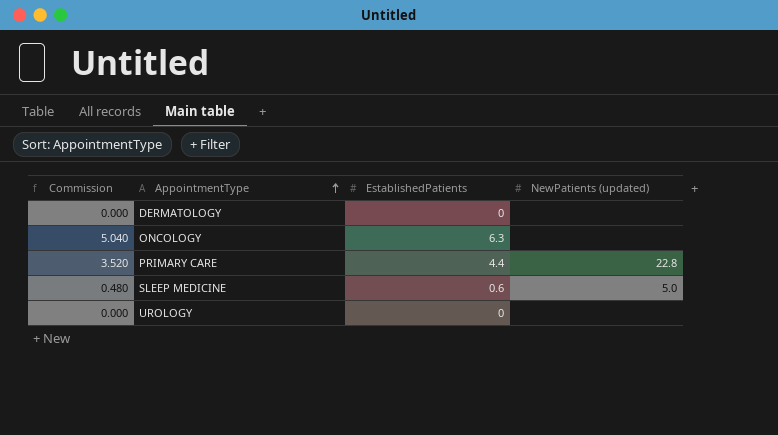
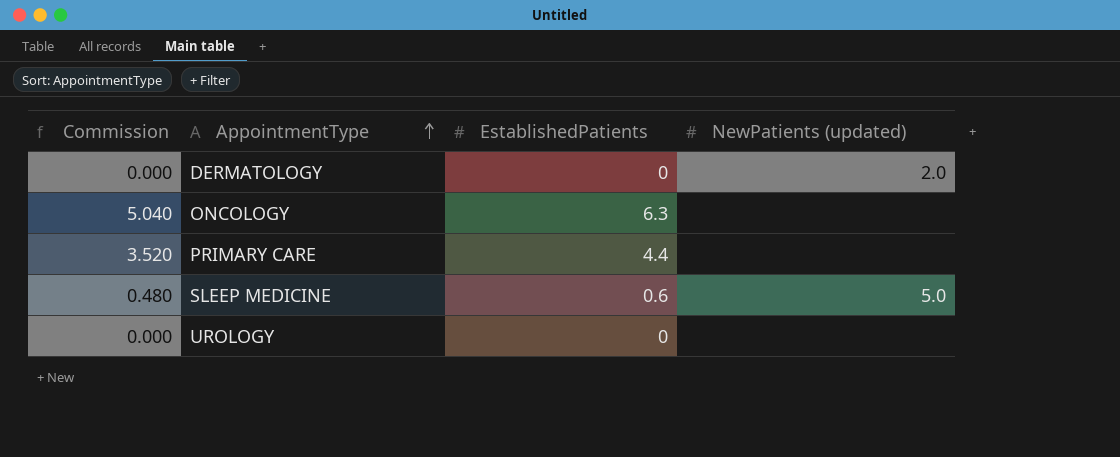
DERMATOLOGY | NewPatients (updated): none -> 2.0
PRIMARY CARE | NewPatients (updated): 22.8 -> none

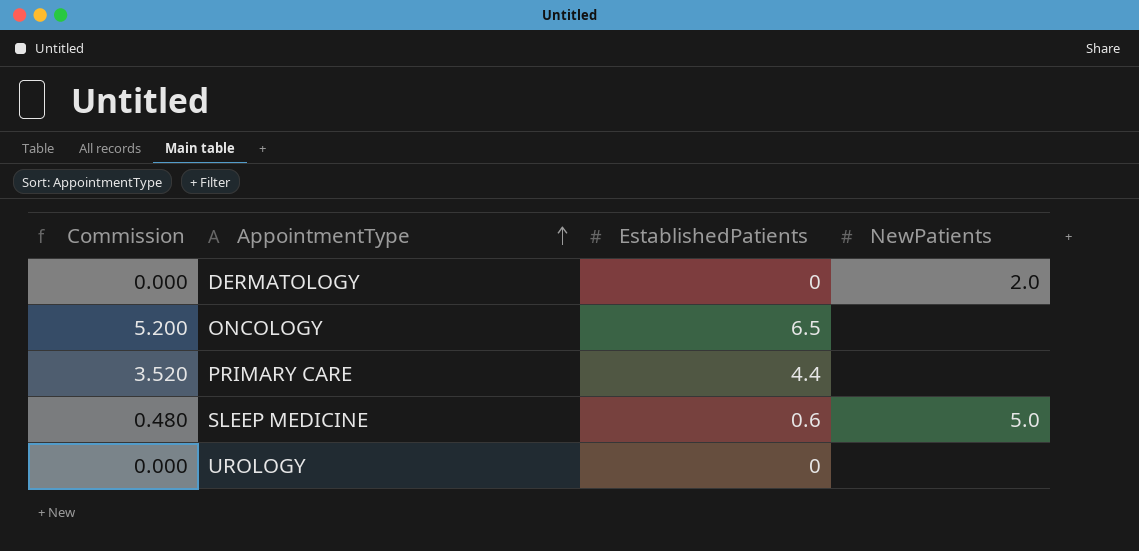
column name: NewPatients (updated) -> NewPatients
ONCOLOGY | Commission: 5.040 -> 5.200
ONCOLOGY | EstablishedPatients: 6.3 -> 6.5

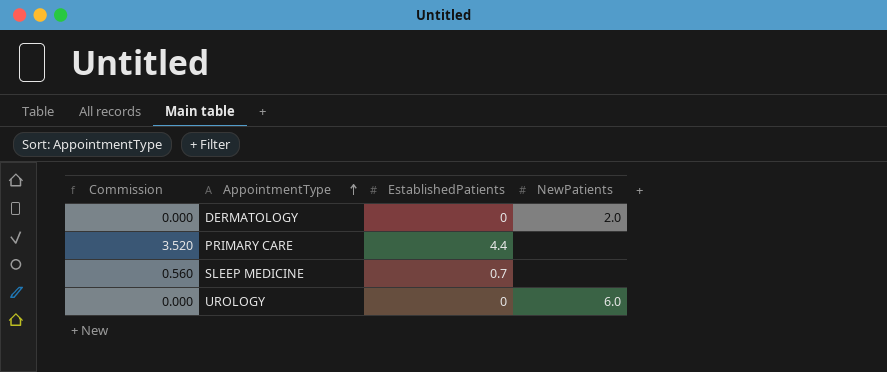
row ONCOLOGY: 5.200 | 6.5 | none -> none
SLEEP MEDICINE | Commission: 0.480 -> 0.560
SLEEP MEDICINE | EstablishedPatients: 0.6 -> 0.7
SLEEP MEDICINE | NewPatients: 5.0 -> none
UROLOGY | NewPatients: none -> 6.0

